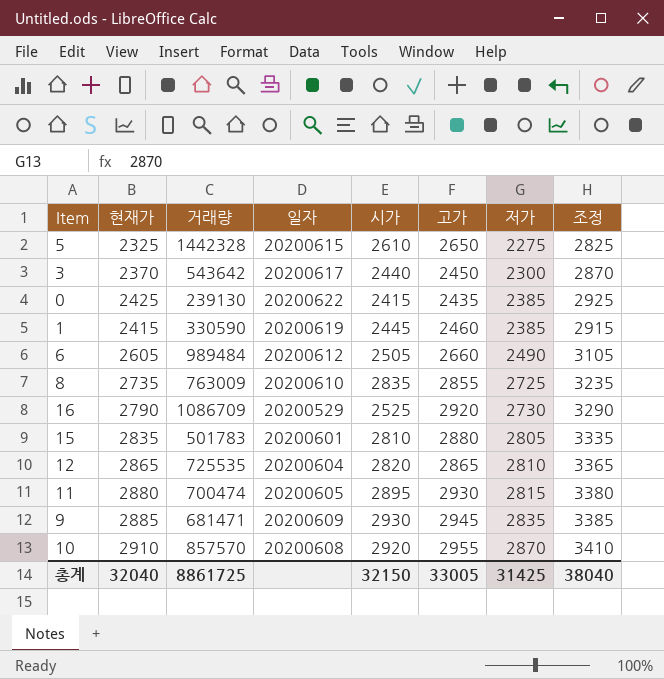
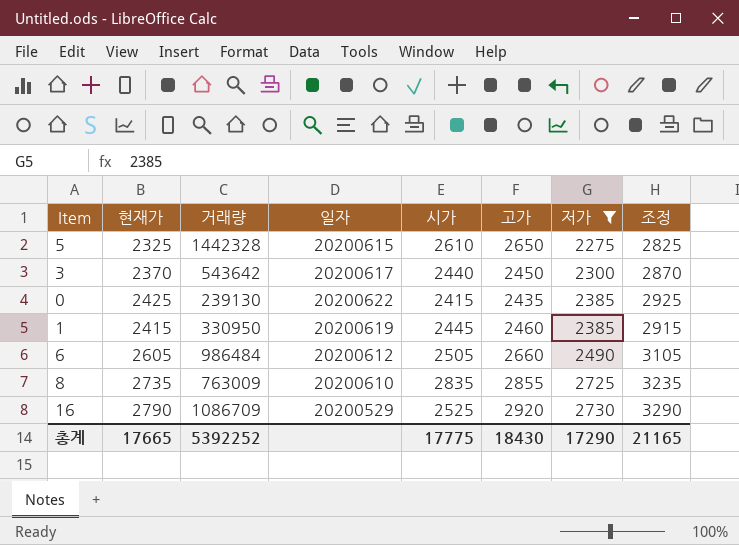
filter: none -> 저가 <= 2730
1 | 거래량: 330590 -> 330950
6 | 거래량: 989484 -> 986484
총계 | 현재가: 32040 -> 17665
총계 | 거래량: 8861725 -> 5392252
총계 | 시가: 32150 -> 17775
총계 | 고가: 33005 -> 18430
총계 | 저가: 31425 -> 17290
총계 | 조정: 38040 -> 21165

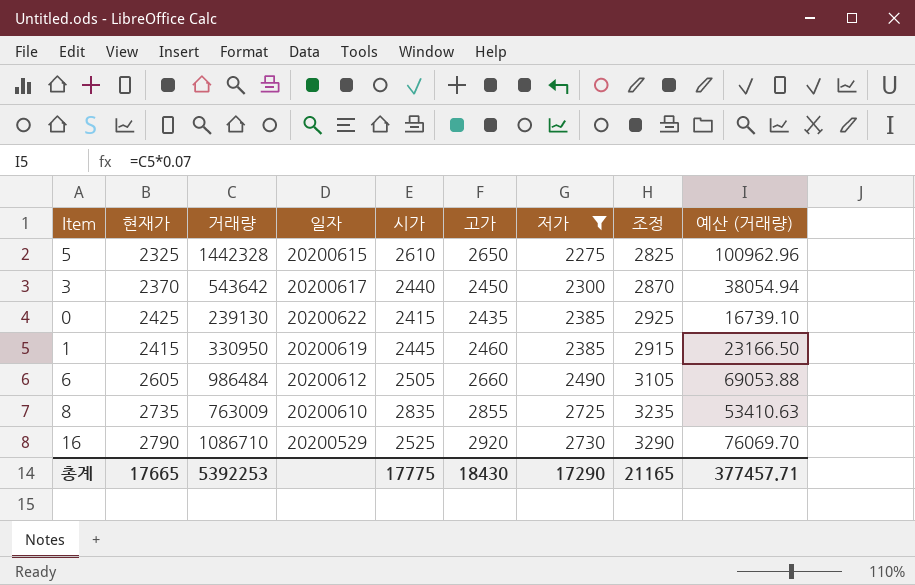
column 예산 (거래량) | formula: none -> [거래량] * 0.07
16 | 거래량: 1086709 -> 1086710
총계 | 거래량: 5392252 -> 5392253

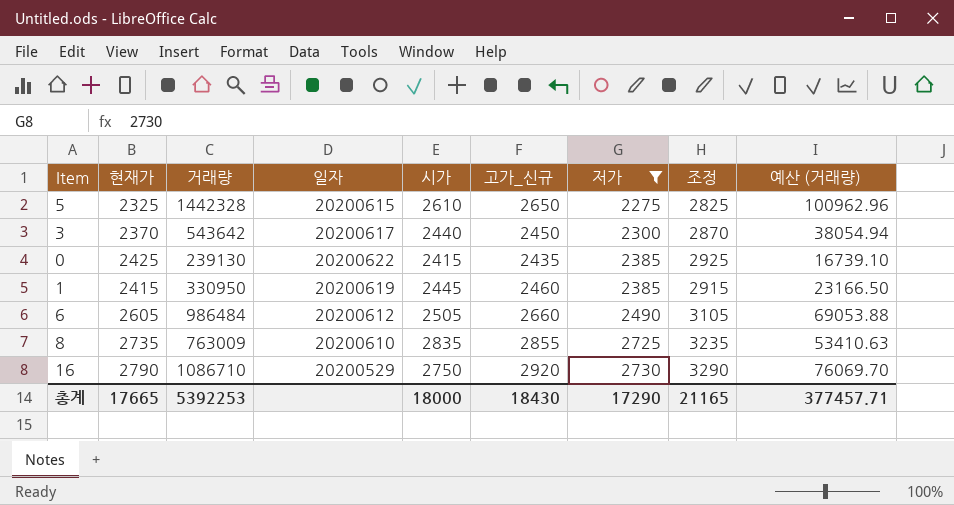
column name: 고가 -> 고가_신규
16 | 시가: 2525 -> 2750
총계 | 시가: 17775 -> 18000

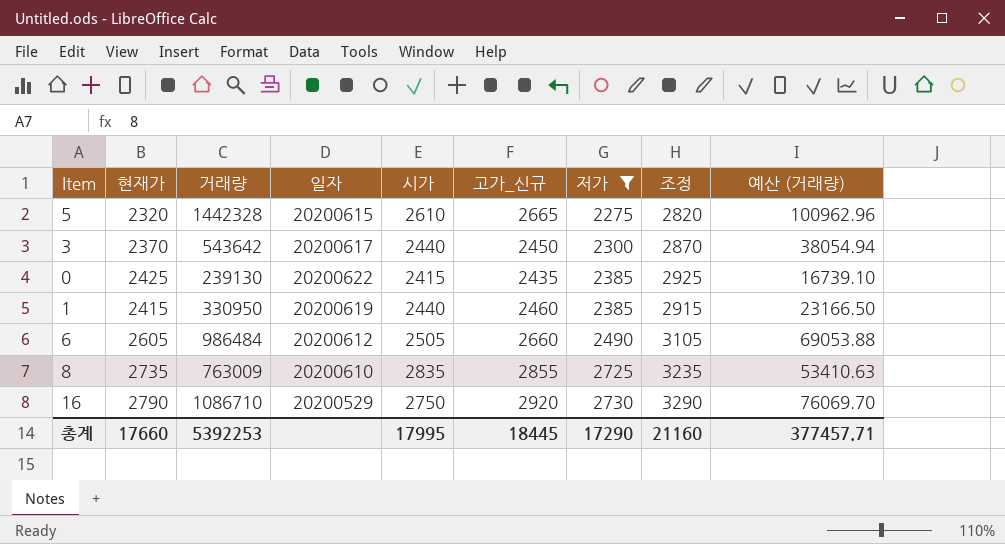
5 | 현재가: 2325 -> 2320
5 | 고가_신규: 2650 -> 2665
5 | 조정: 2825 -> 2820
1 | 시가: 2445 -> 2440
총계 | 현재가: 17665 -> 17660
총계 | 시가: 18000 -> 17995
총계 | 고가_신규: 18430 -> 18445
총계 | 조정: 21165 -> 21160

